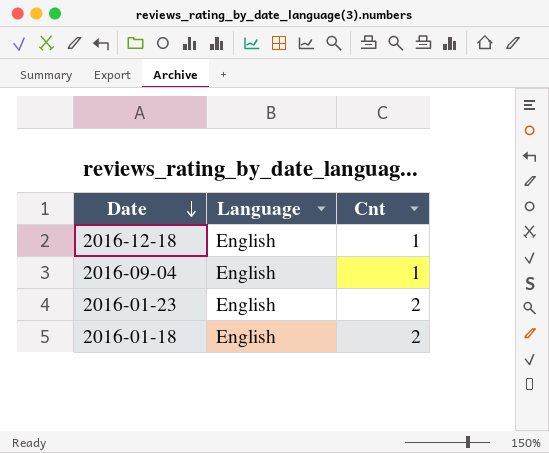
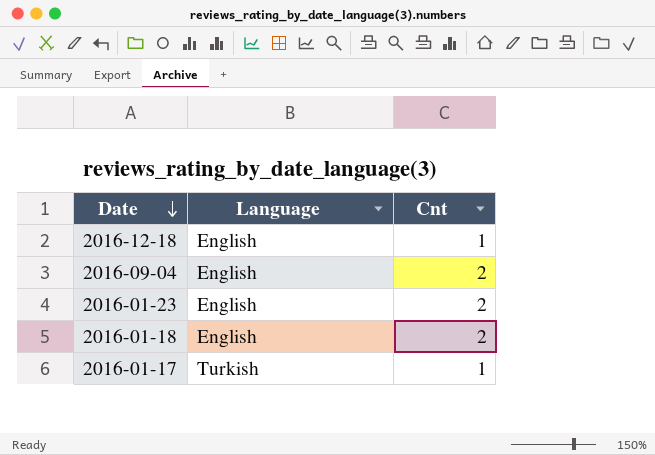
2016-09-04 | Cnt: 1 -> 2
row 2016-01-17: none -> Turkish | 1

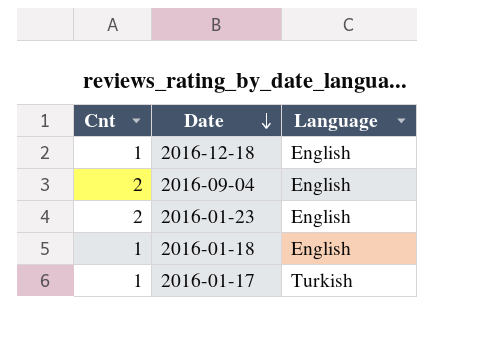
column Cnt | position: 3 -> 1
2016-01-18 | Cnt: 2 -> 1

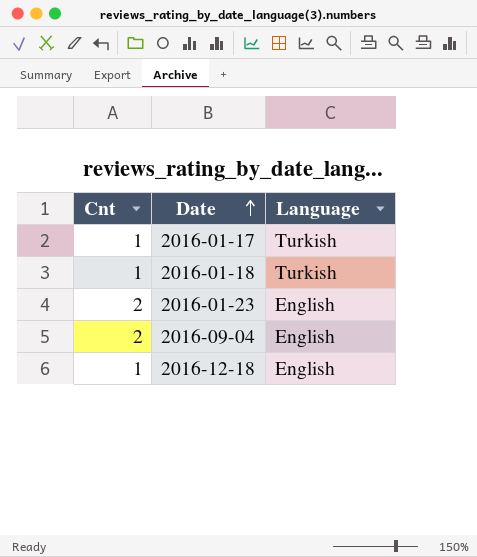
row order: Date descending -> Date ascending
2016-01-18 | Language: English -> Turkish

